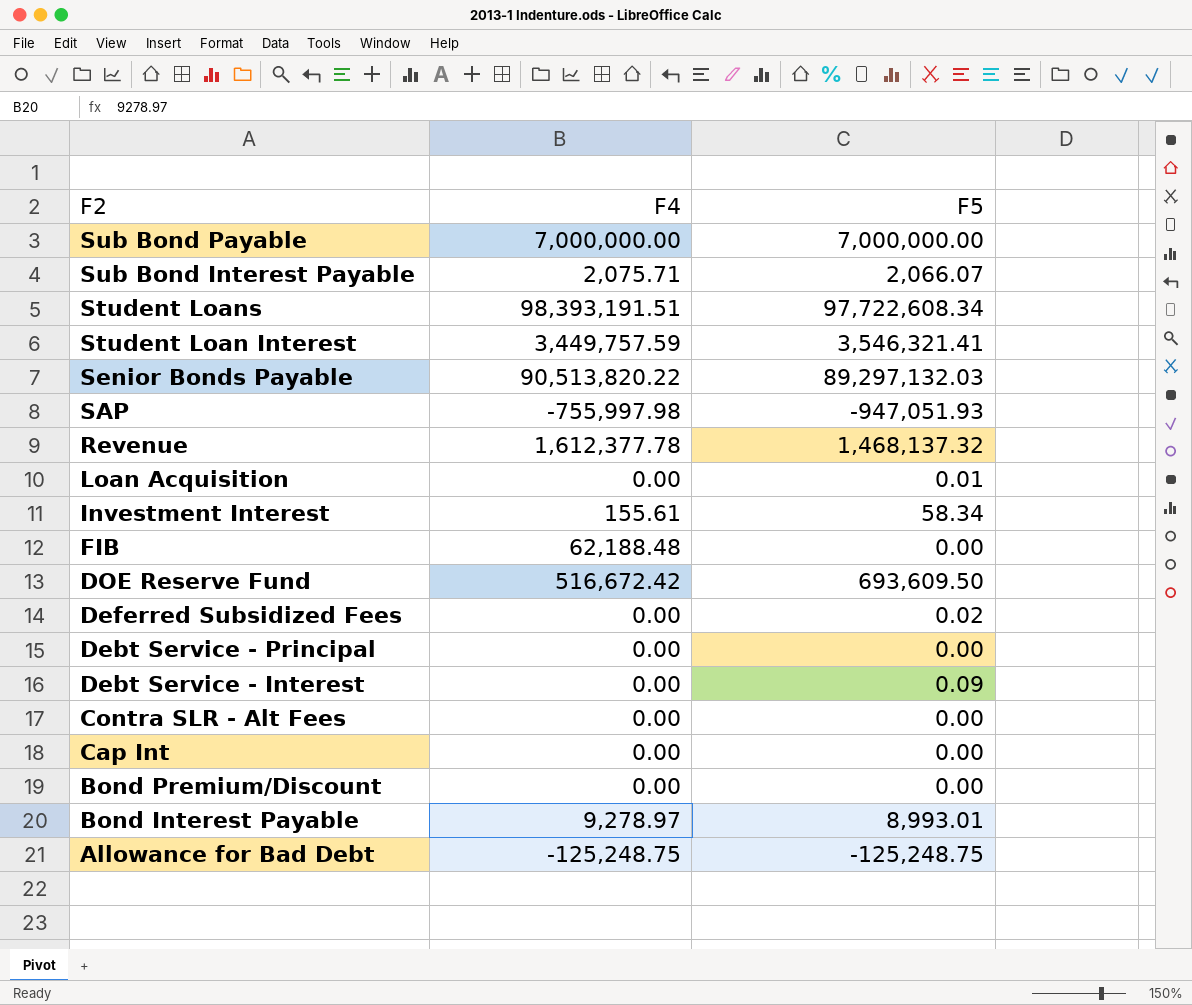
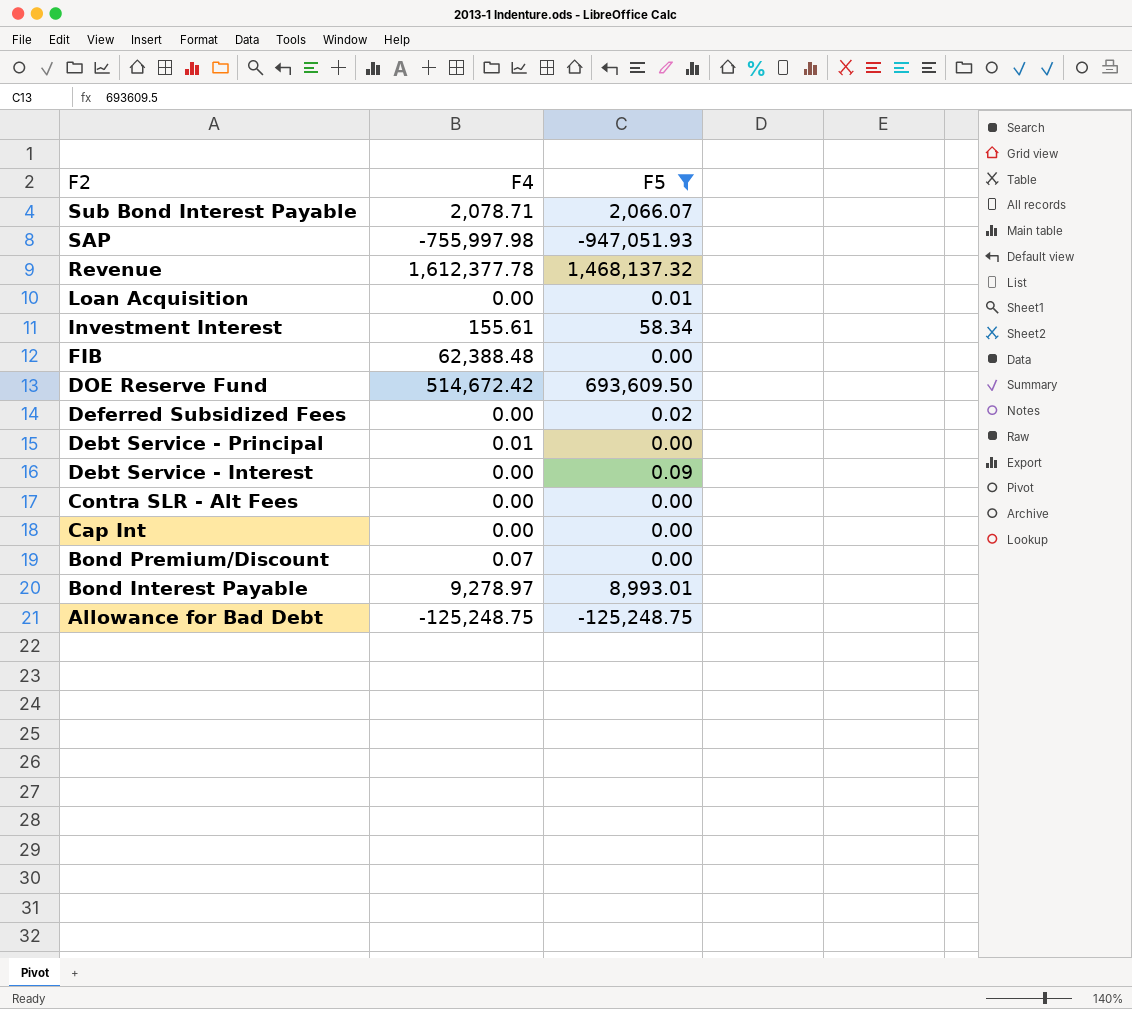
filter: none -> F5 <= 1,468,137.32
Sub Bond Interest Payable | F4: 2,075.71 -> 2,078.71
FIB | F4: 62,188.48 -> 62,388.48
DOE Reserve Fund | F4: 516,672.42 -> 514,672.42
Debt Service - Principal | F4: 0.00 -> 0.01
Bond Premium/Discount | F4: 0.00 -> 0.07

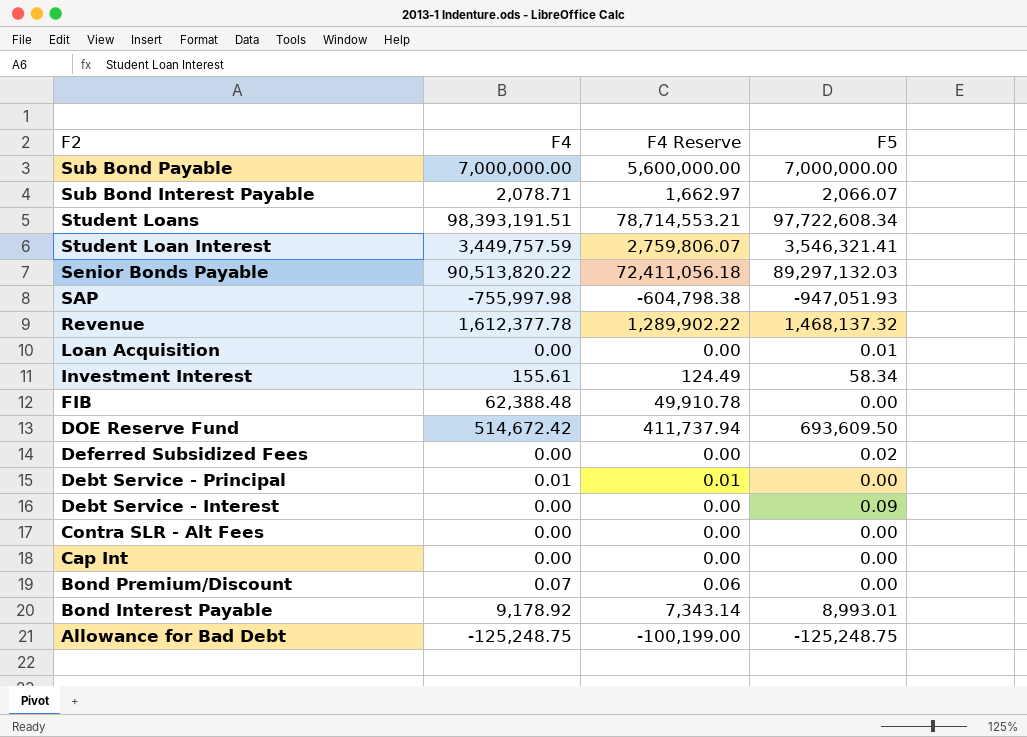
filter: F5 <= 1,468,137.32 -> none
column F4 Reserve | formula: none -> [F4] * 0.8
Bond Interest Payable | F4: 9,278.97 -> 9,178.92

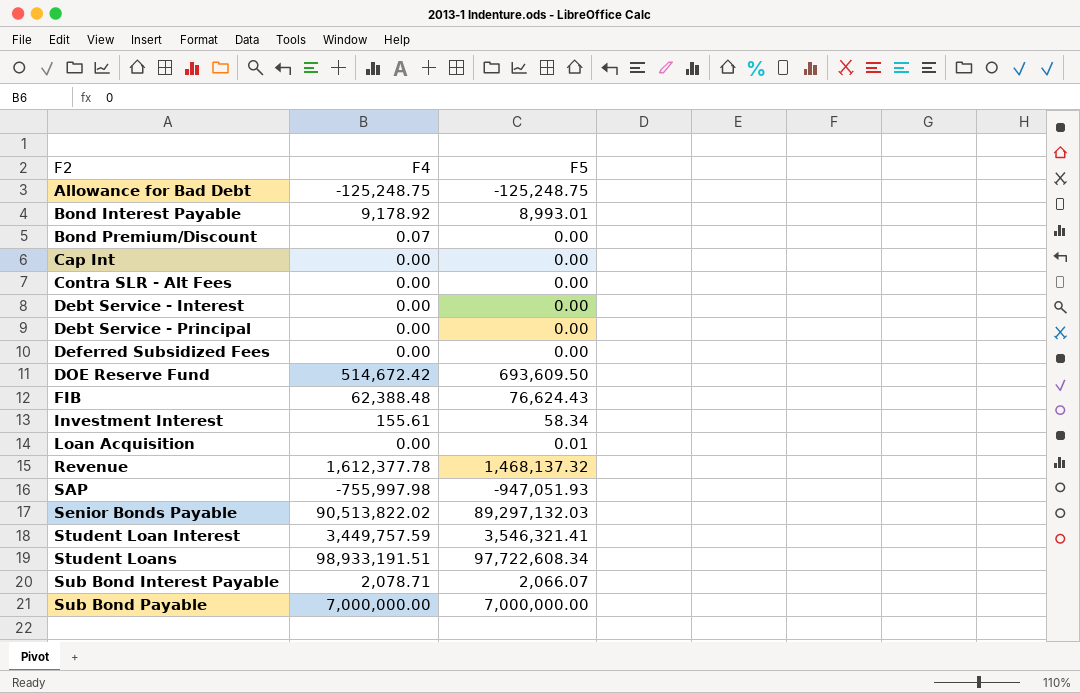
row order: F2 descending -> F2 ascending
column F4 Reserve | formula: [F4] * 0.8 -> none
Debt Service - Interest | F5: 0.09 -> 0.00
Debt Service - Principal | F4: 0.01 -> 0.00
Deferred Subsidized Fees | F5: 0.02 -> 0.00
FIB | F5: 0.00 -> 76,624.43
Senior Bonds Payable | F4: 90,513,820.22 -> 90,513,822.02
Student Loans | F4: 98,393,191.51 -> 98,933,191.51

